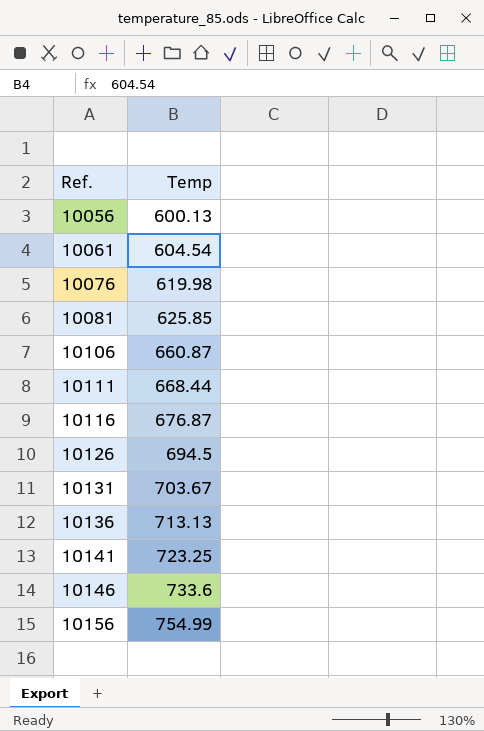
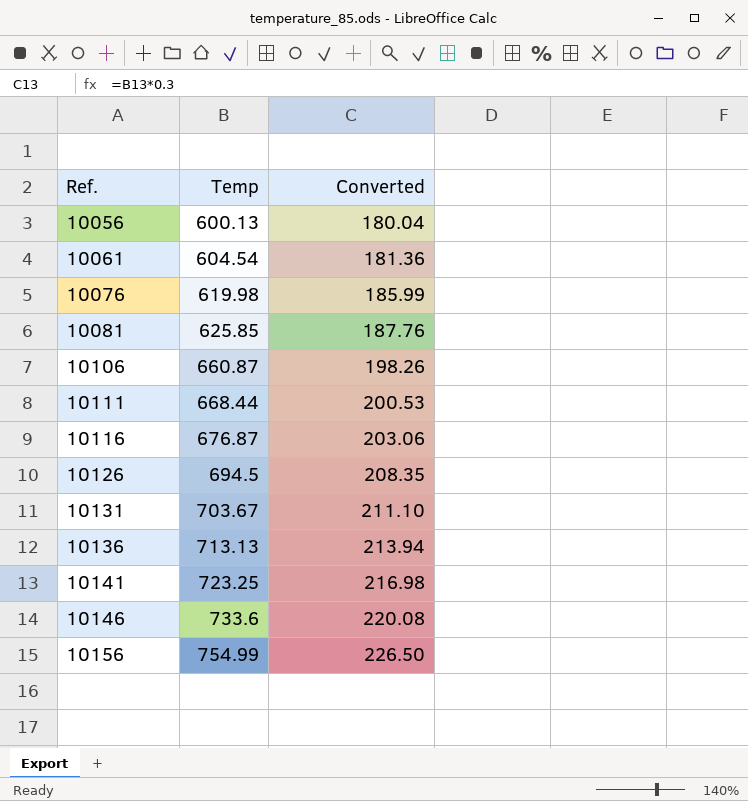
column Converted | formula: none -> [Temp] * 0.3

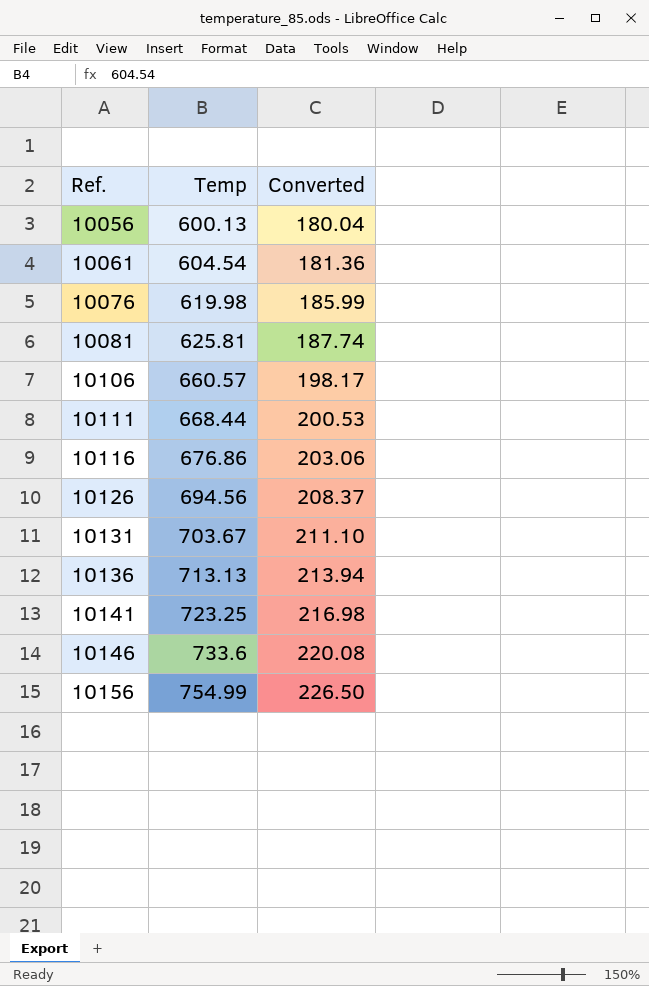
10081 | Temp: 625.85 -> 625.81
10081 | Converted: 187.76 -> 187.74
10106 | Temp: 660.87 -> 660.57
10106 | Converted: 198.26 -> 198.17
10116 | Temp: 676.87 -> 676.86
10126 | Temp: 694.5 -> 694.56
10126 | Converted: 208.35 -> 208.37

